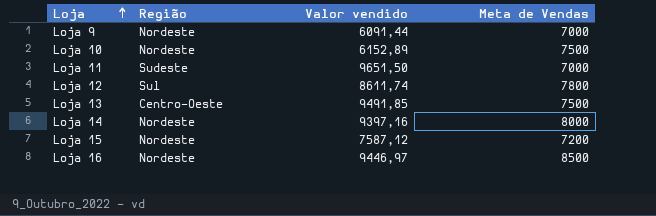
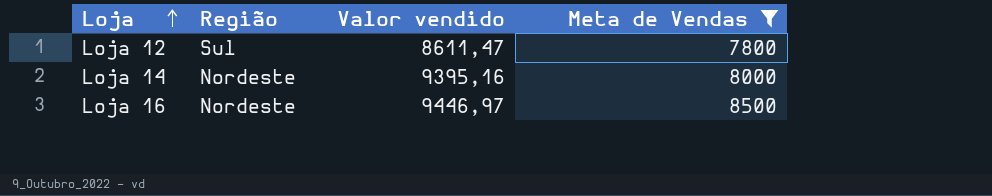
filter: none -> Meta de Vendas >= 7800
Loja 12 | Valor vendido: 8611,74 -> 8611,47
Loja 14 | Valor vendido: 9397,16 -> 9395,16

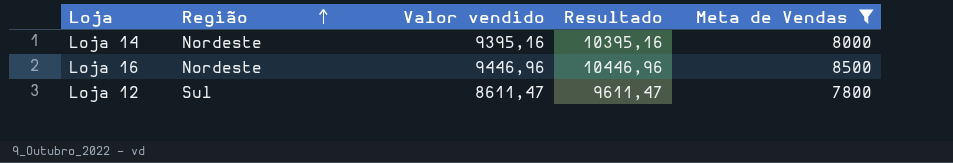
row order: Loja ascending -> Região ascending
column Resultado | formula: none -> [Valor vendido] + 1000
Loja 16 | Valor vendido: 9446,97 -> 9446,96

